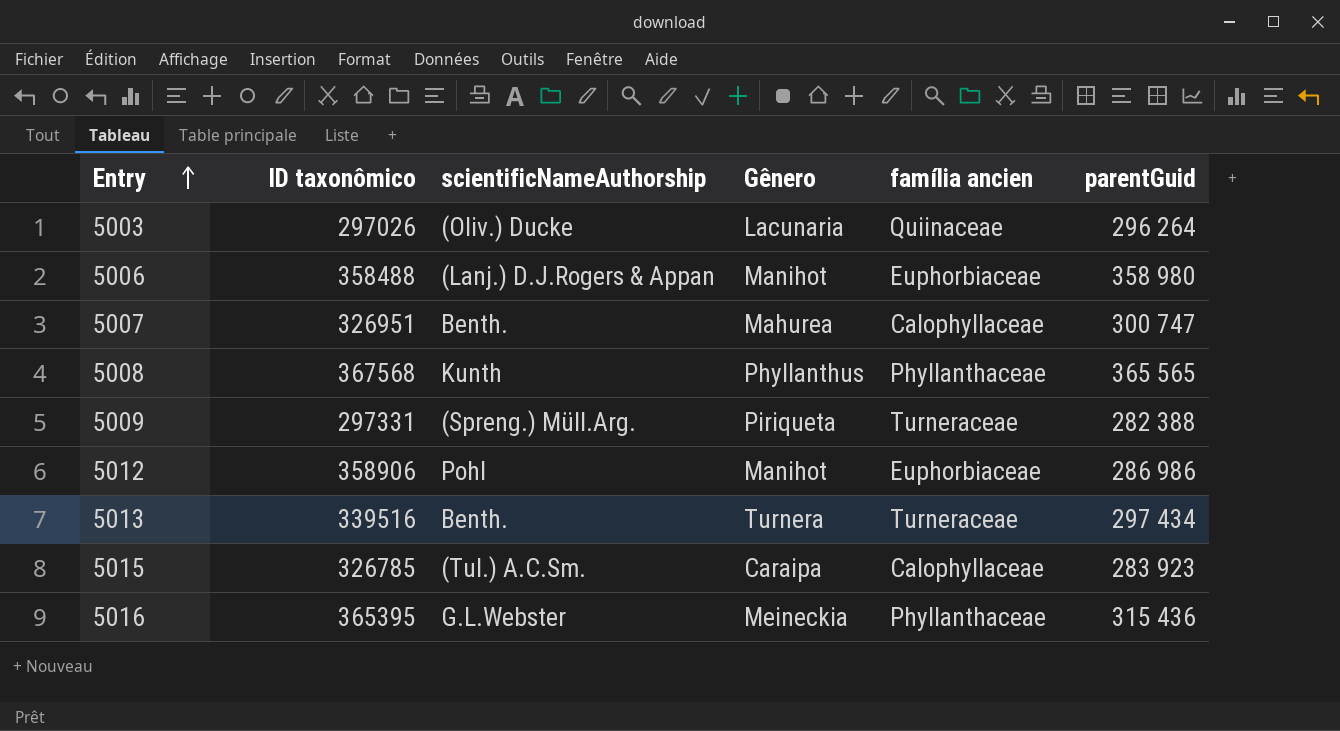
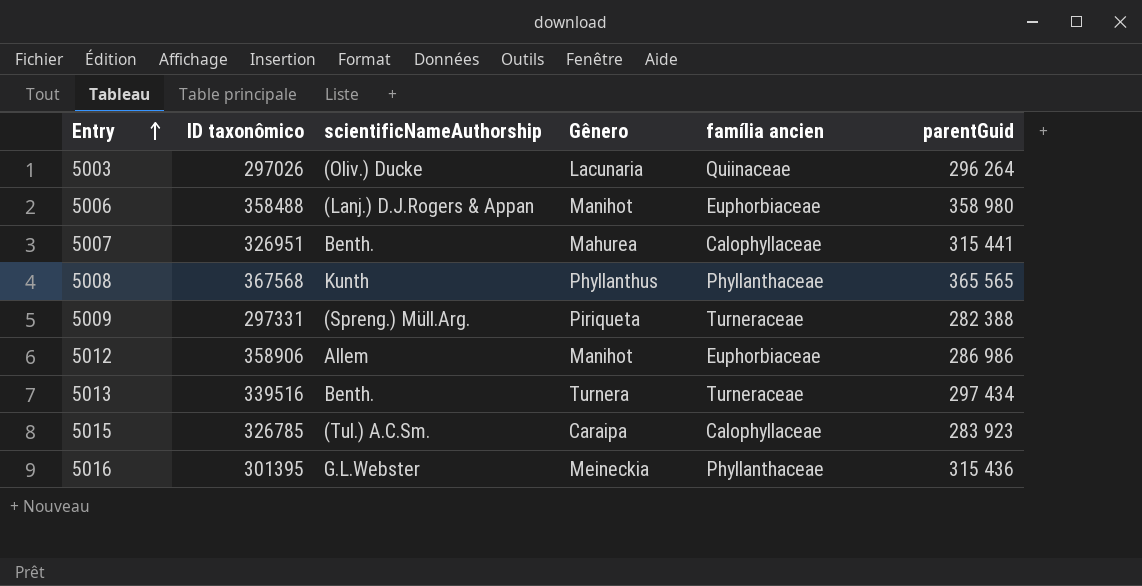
5007 | parentGuid: 300 747 -> 315 441
5012 | scientificNameAuthorship: Pohl -> Allem
5016 | ID taxonômico: 365395 -> 301395

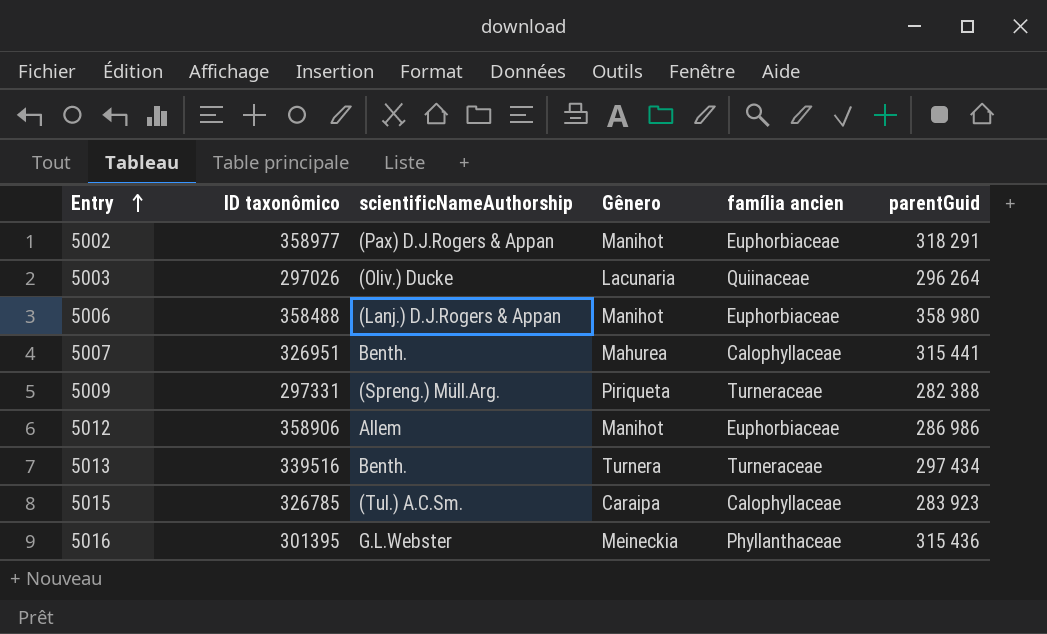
row 5008: 367568 | Kunth | Phyllanthus | Phyllanthaceae | 365 565 -> none
row 5002: none -> 358977 | (Pax) D.J.Rogers & Appan | Manihot | Euphorbiaceae | 318 291

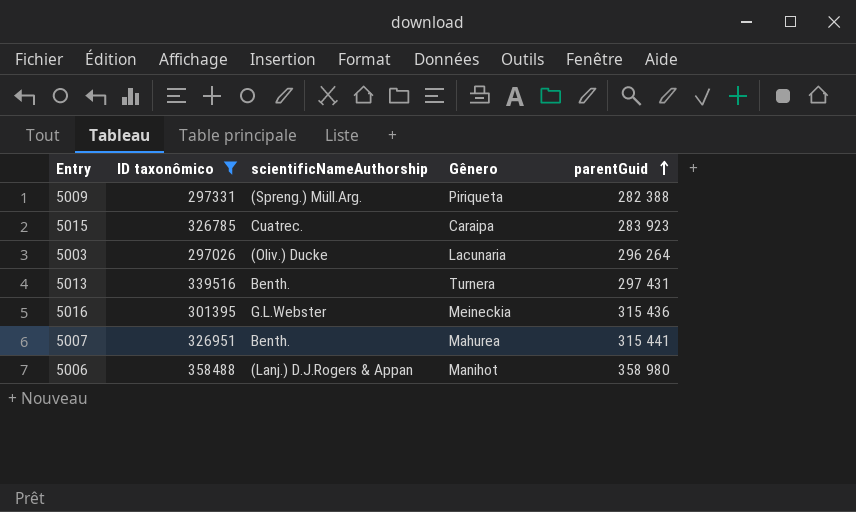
filter: none -> ID taxonômico <= 358488
row order: Entry ascending -> parentGuid ascending
column família ancien | position: 5 -> none
5015 | scientificNameAuthorship: (Tul.) A.C.Sm. -> Cuatrec.
5013 | parentGuid: 297 434 -> 297 431

